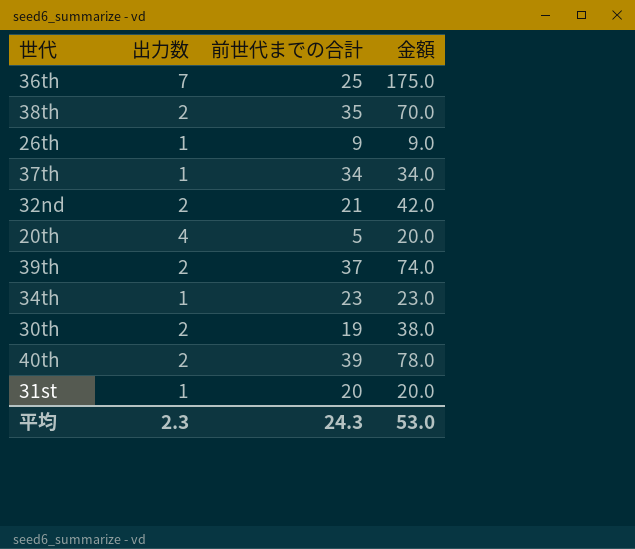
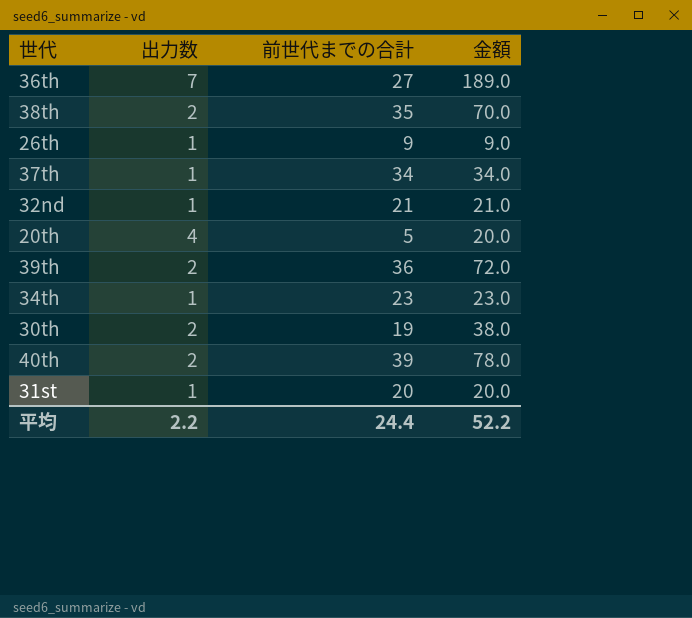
36th | 前世代までの合計: 25 -> 27
36th | 金額: 175.0 -> 189.0
32nd | 出力数: 2 -> 1
32nd | 金額: 42.0 -> 21.0
39th | 前世代までの合計: 37 -> 36
39th | 金額: 74.0 -> 72.0
平均 | 出力数: 2.3 -> 2.2
平均 | 前世代までの合計: 24.3 -> 24.4
平均 | 金額: 53.0 -> 52.2

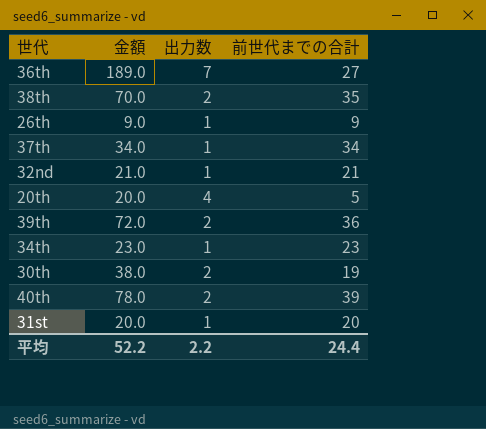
column 金額 | position: 4 -> 2

